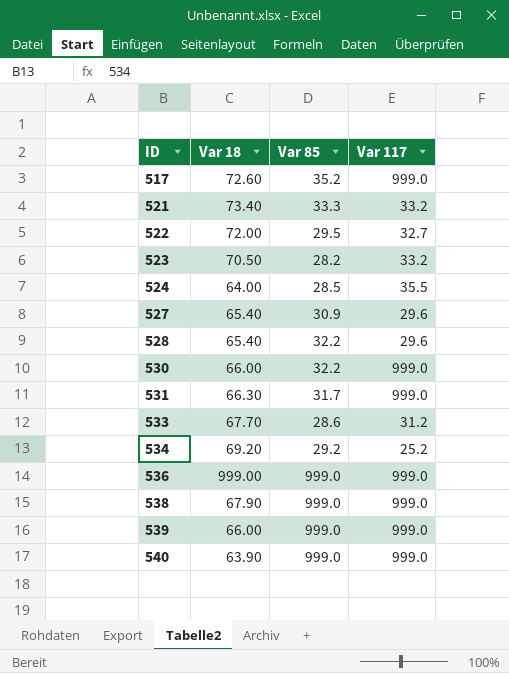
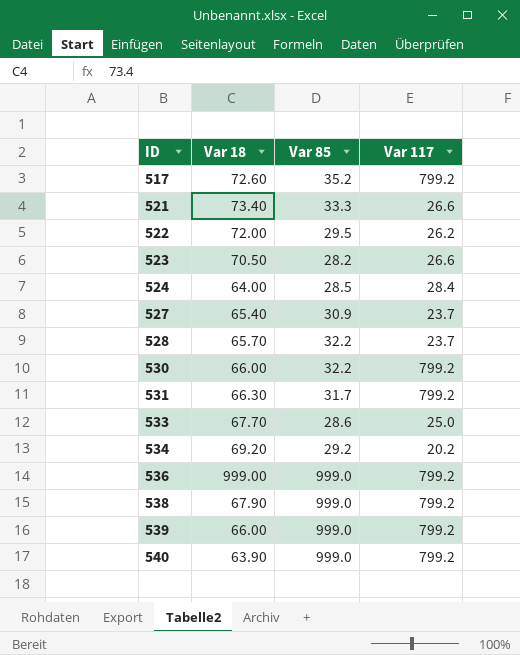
517 | Var 117: 999.0 -> 799.2
521 | Var 117: 33.2 -> 26.6
522 | Var 117: 32.7 -> 26.2
523 | Var 117: 33.2 -> 26.6
524 | Var 117: 35.5 -> 28.4
527 | Var 117: 29.6 -> 23.7
528 | Var 18: 65.40 -> 65.70
528 | Var 117: 29.6 -> 23.7
530 | Var 117: 999.0 -> 799.2
531 | Var 117: 999.0 -> 799.2
533 | Var 117: 31.2 -> 25.0
534 | Var 117: 25.2 -> 20.2
536 | Var 117: 999.0 -> 799.2
538 | Var 117: 999.0 -> 799.2
539 | Var 117: 999.0 -> 799.2
540 | Var 117: 999.0 -> 799.2

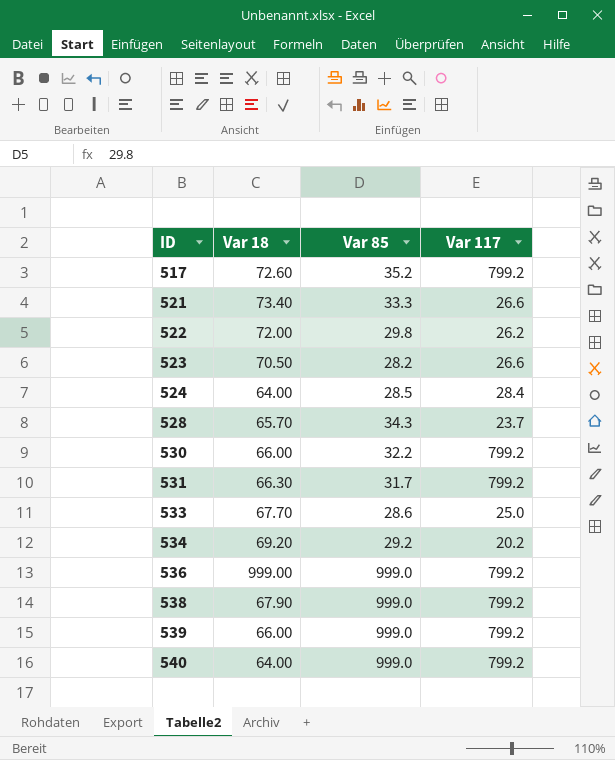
row 527: 65.40 | 30.9 | 23.7 -> none
522 | Var 85: 29.5 -> 29.8
528 | Var 85: 32.2 -> 34.3
540 | Var 18: 63.90 -> 64.00

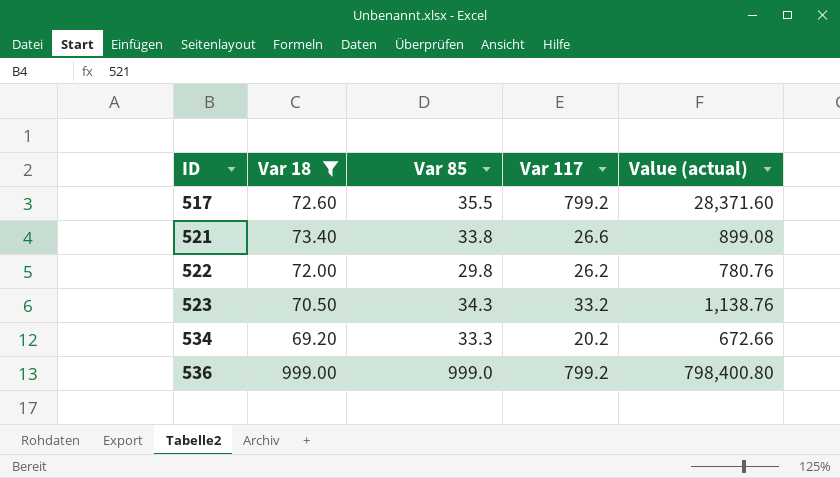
filter: none -> Var 18 >= 69.20
column Value (actual) | formula: none -> [Var 85] * [Var 117]
517 | Var 85: 35.2 -> 35.5
521 | Var 85: 33.3 -> 33.8
523 | Var 85: 28.2 -> 34.3
523 | Var 117: 26.6 -> 33.2
534 | Var 85: 29.2 -> 33.3

